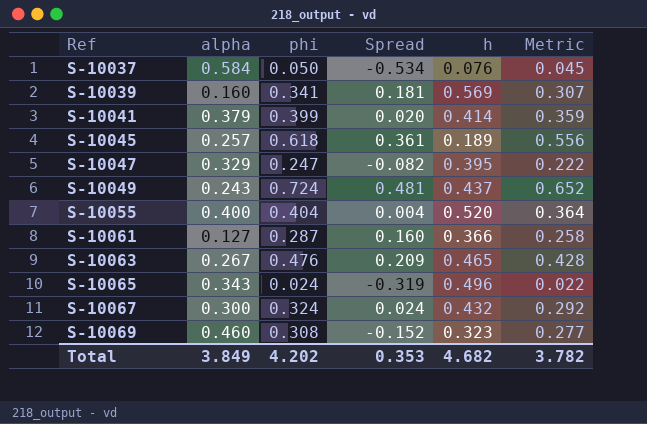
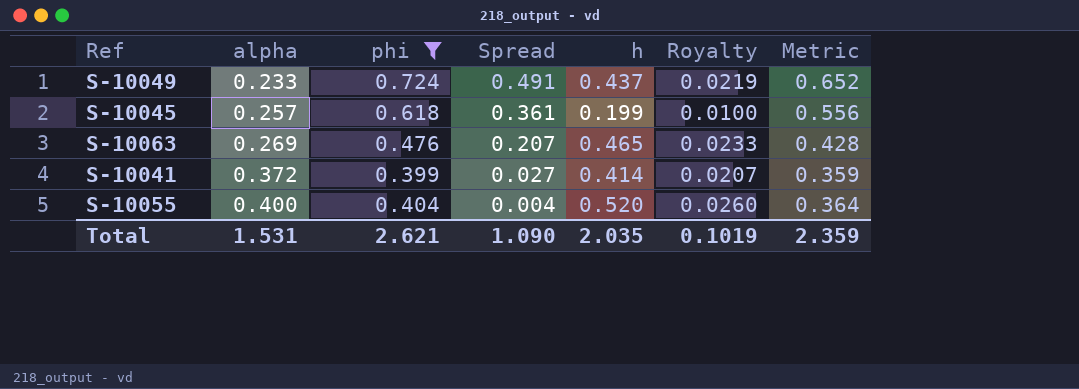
filter: none -> phi >= 0.399
row order: Ref ascending -> alpha ascending
column Royalty | formula: none -> [h] * 0.05
S-10049 | alpha: 0.243 -> 0.233
S-10049 | Spread: 0.481 -> 0.491
S-10045 | h: 0.189 -> 0.199
S-10063 | alpha: 0.267 -> 0.269
S-10063 | Spread: 0.209 -> 0.207
S-10041 | alpha: 0.379 -> 0.372
S-10041 | Spread: 0.020 -> 0.027
Total | alpha: 3.849 -> 1.531
Total | phi: 4.202 -> 2.621
Total | Spread: 0.353 -> 1.090
Total | h: 4.682 -> 2.035
Total | Metric: 3.782 -> 2.359

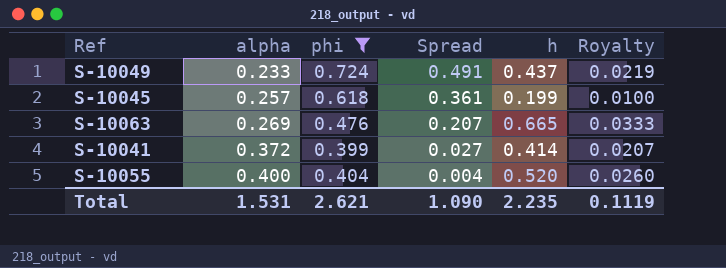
column Metric | formula: [phi] * 0.9 -> none
S-10063 | h: 0.465 -> 0.665
S-10063 | Royalty: 0.0233 -> 0.0333
Total | h: 2.035 -> 2.235
Total | Royalty: 0.1019 -> 0.1119

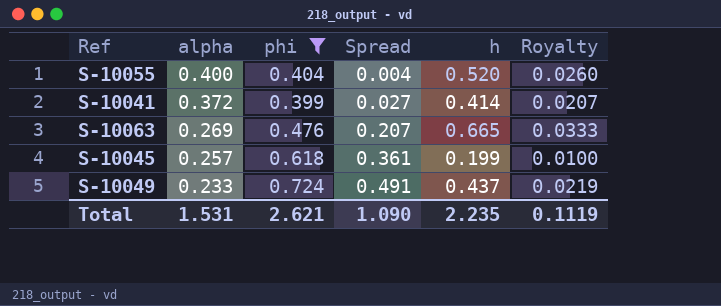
row order: alpha ascending -> alpha descending

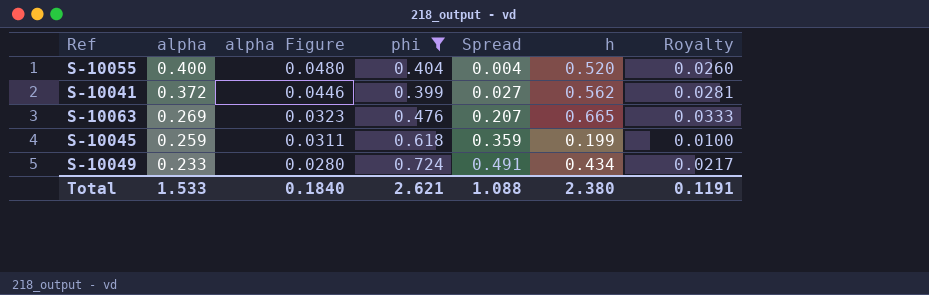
column alpha Figure | formula: none -> [alpha] * 0.12
S-10041 | h: 0.414 -> 0.562
S-10041 | Royalty: 0.0207 -> 0.0281
S-10045 | alpha: 0.257 -> 0.259
S-10045 | Spread: 0.361 -> 0.359
S-10049 | h: 0.437 -> 0.434
S-10049 | Royalty: 0.0219 -> 0.0217
Total | alpha: 1.531 -> 1.533
Total | Spread: 1.090 -> 1.088
Total | h: 2.235 -> 2.380
Total | Royalty: 0.1119 -> 0.1191

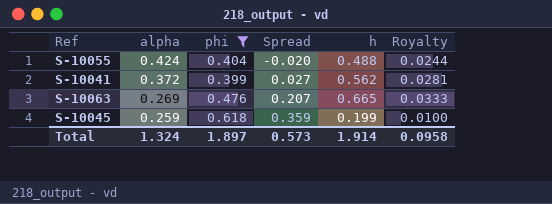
column alpha Figure | formula: [alpha] * 0.12 -> none
row S-10049: 0.233 | 0.0280 | 0.724 | 0.491 | 0.434 | 0.0217 -> none
S-10055 | alpha: 0.400 -> 0.424
S-10055 | Spread: 0.004 -> -0.020
S-10055 | h: 0.520 -> 0.488
S-10055 | Royalty: 0.0260 -> 0.0244
Total | alpha: 1.533 -> 1.324
Total | phi: 2.621 -> 1.897
Total | Spread: 1.088 -> 0.573
Total | h: 2.380 -> 1.914
Total | Royalty: 0.1191 -> 0.0958

